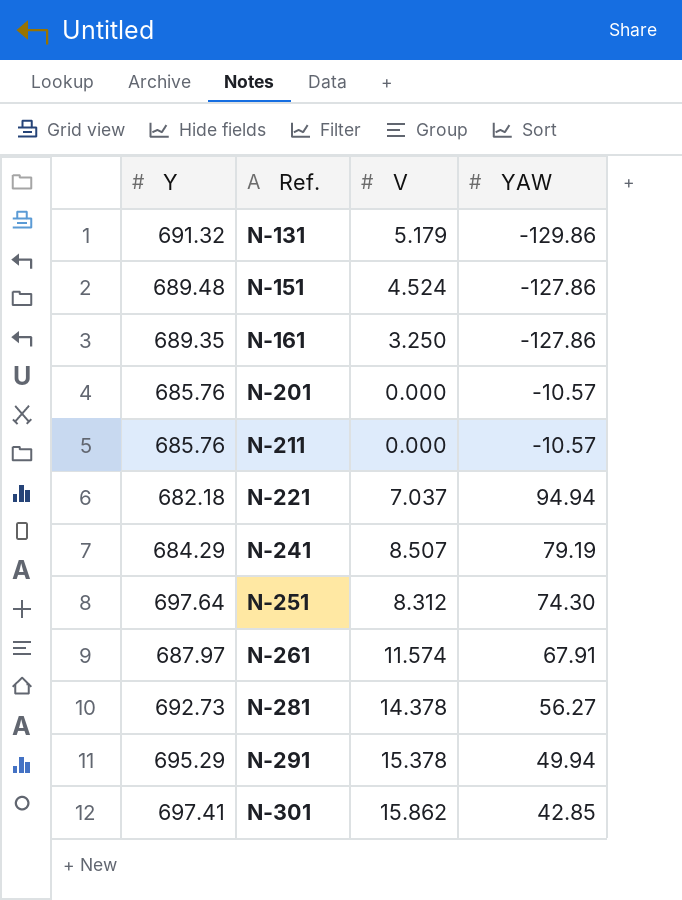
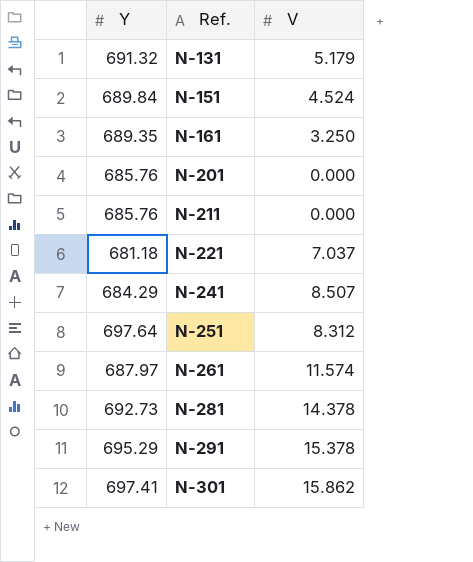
column YAW | position: 4 -> none
N-151 | Y: 689.48 -> 689.84
N-221 | Y: 682.18 -> 681.18

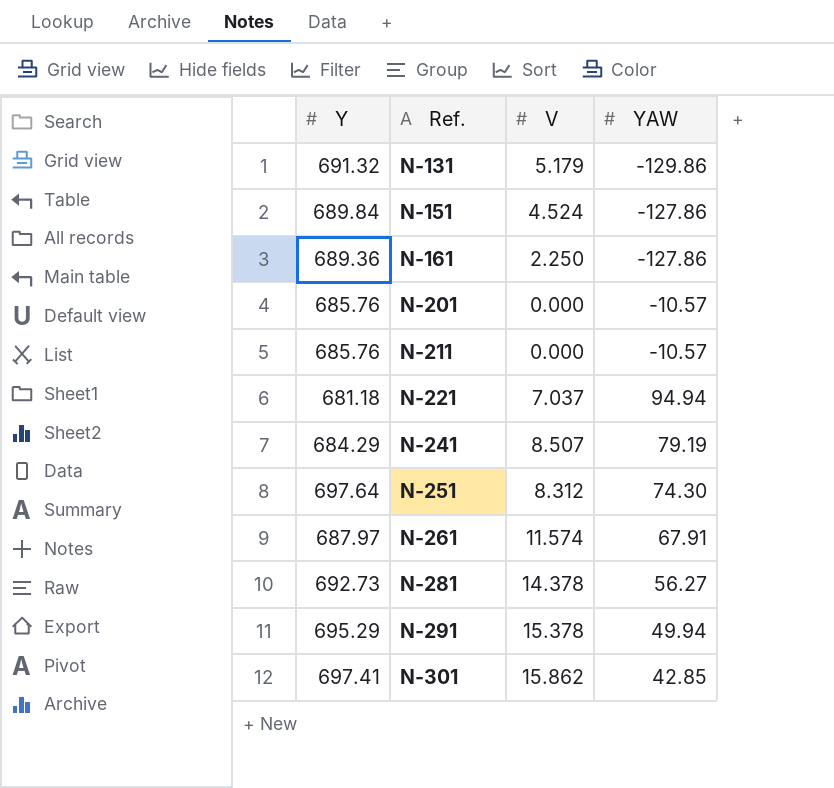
column YAW | position: none -> 4
N-161 | Y: 689.35 -> 689.36
N-161 | V: 3.250 -> 2.250

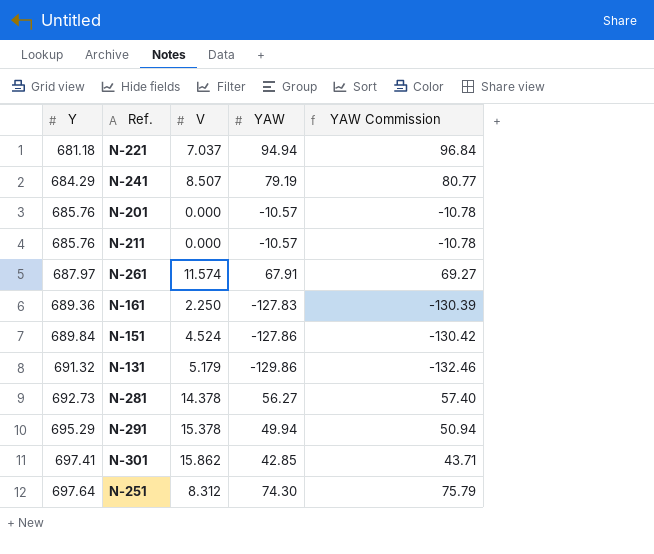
row order: Ref. ascending -> Y ascending
column YAW Commission | formula: none -> [YAW] * 1.02
N-161 | YAW: -127.86 -> -127.83

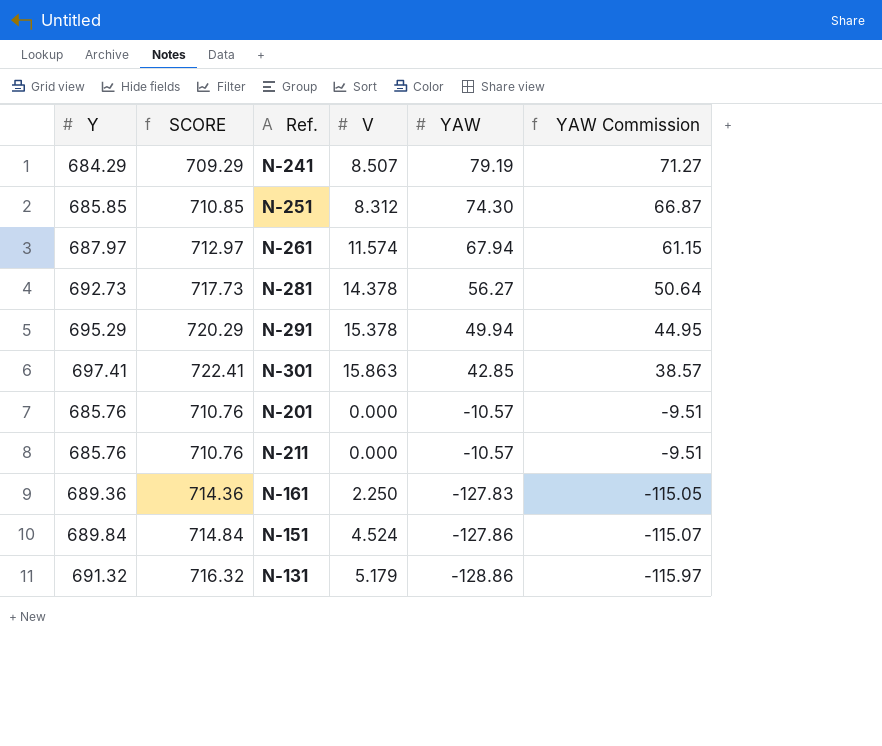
row order: Y ascending -> YAW descending
column SCORE | formula: none -> [Y] + 25
column YAW Commission | formula: [YAW] * 1.02 -> [YAW] * 0.9
row N-221: 681.18 | 7.037 | 94.94 | 96.84 -> none
N-251 | Y: 697.64 -> 685.85
N-261 | YAW: 67.91 -> 67.94
N-301 | V: 15.862 -> 15.863
N-131 | YAW: -129.86 -> -128.86

